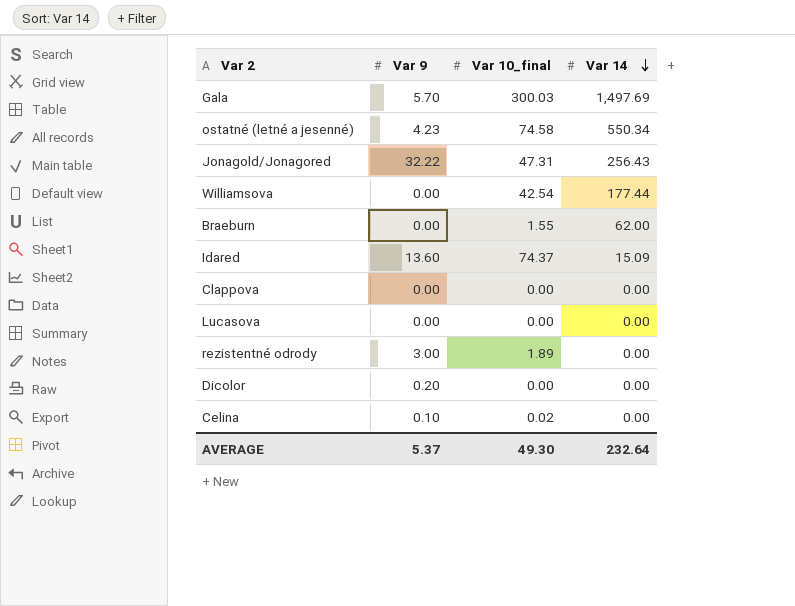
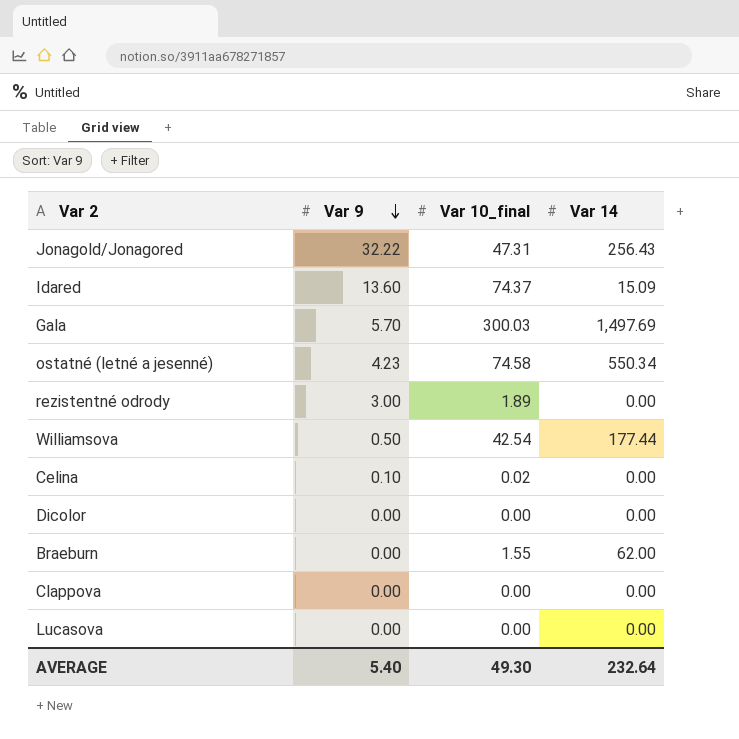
row order: Var 14 descending -> Var 9 descending
Williamsova | Var 9: 0.00 -> 0.50
Dicolor | Var 9: 0.20 -> 0.00
AVERAGE | Var 9: 5.37 -> 5.40

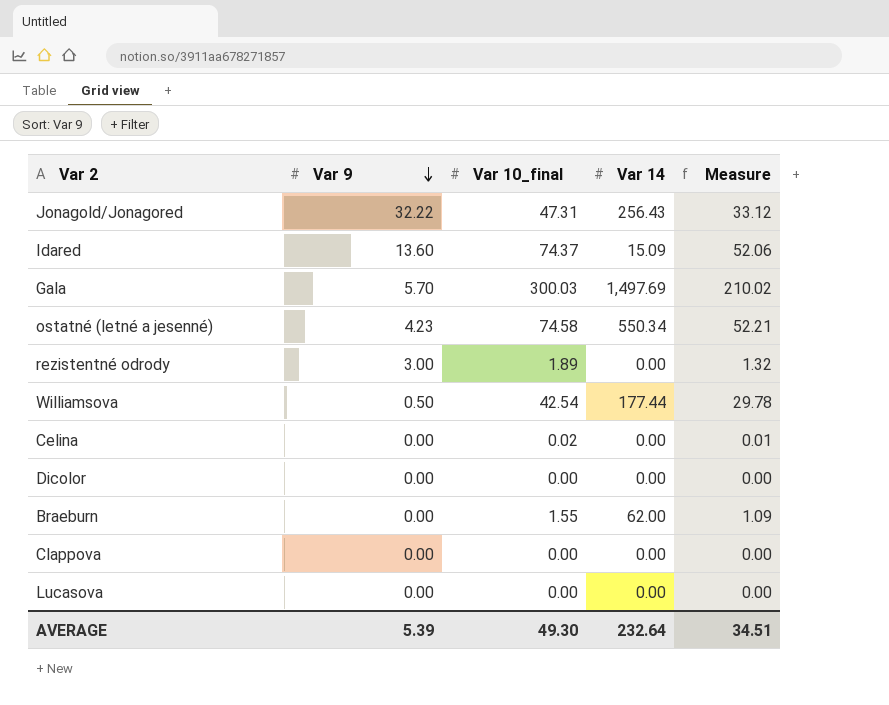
column Measure | formula: none -> [Var 10_final] * 0.7
Celina | Var 9: 0.10 -> 0.00
AVERAGE | Var 9: 5.40 -> 5.39

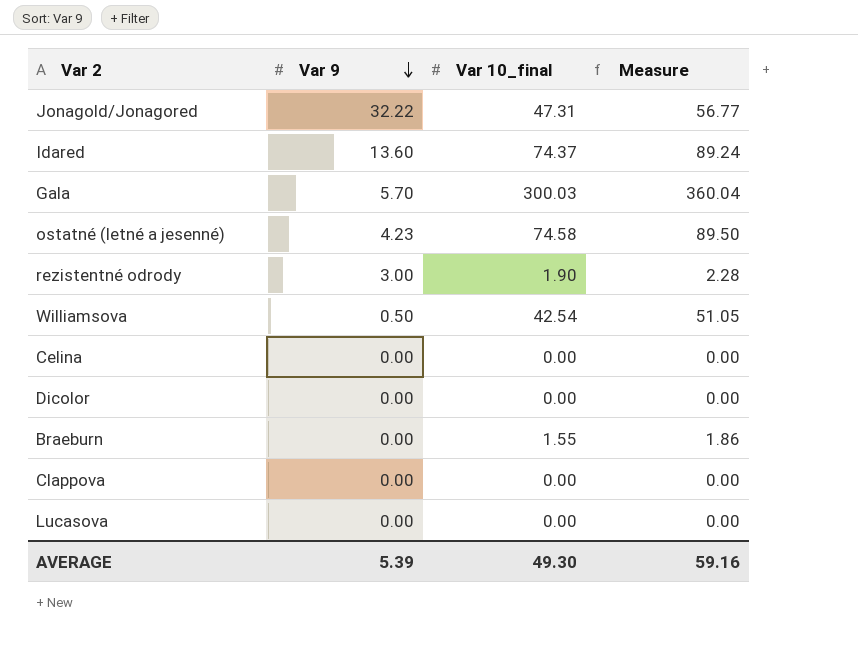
column Var 14 | position: 4 -> none
column Measure | formula: [Var 10_final] * 0.7 -> [Var 10_final] * 1.2
rezistentné odrody | Var 10_final: 1.89 -> 1.90
Celina | Var 10_final: 0.02 -> 0.00
AVERAGE | Measure: 34.51 -> 59.16

